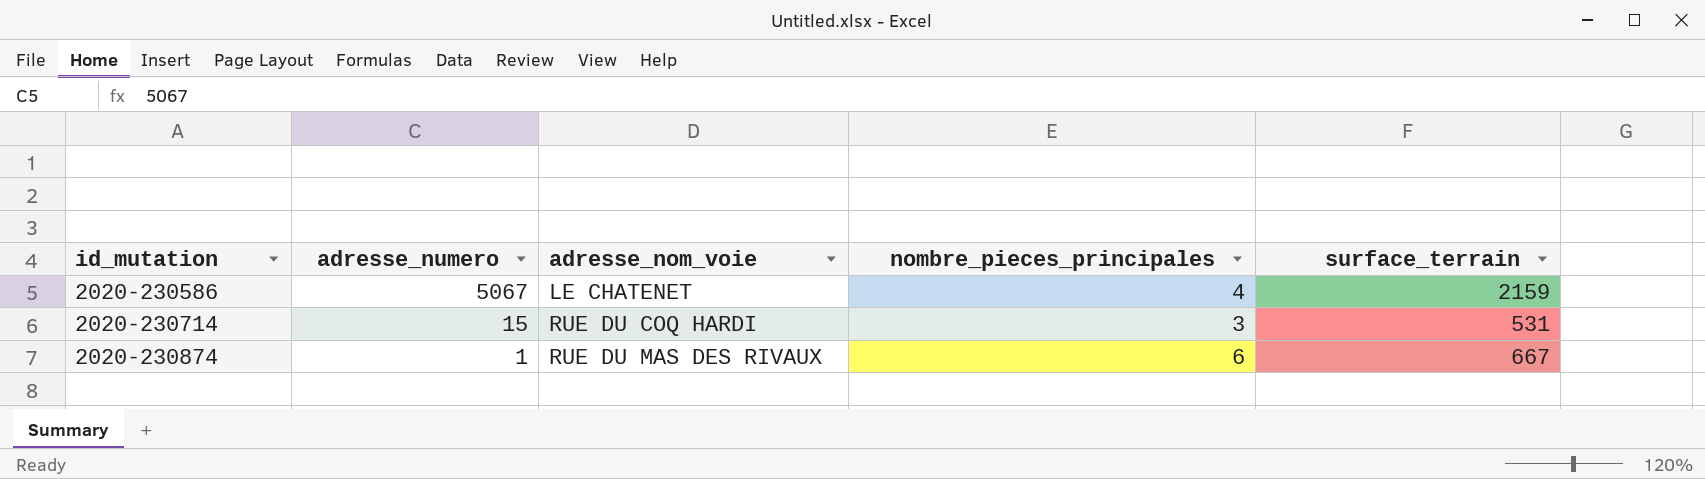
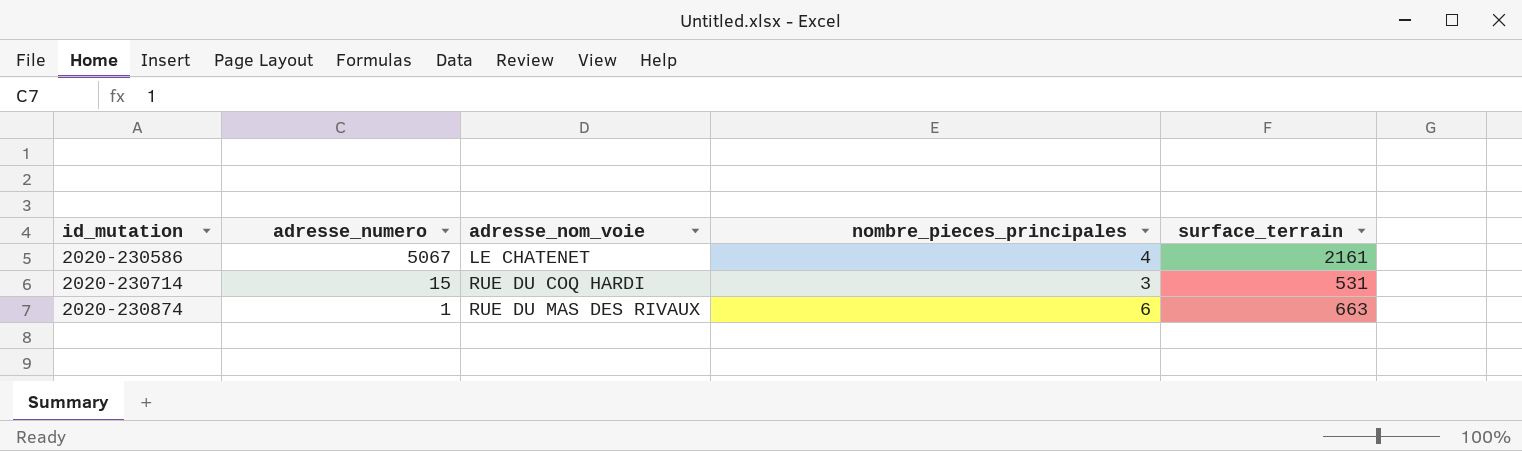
2020-230586 | surface_terrain: 2159 -> 2161
2020-230874 | surface_terrain: 667 -> 663

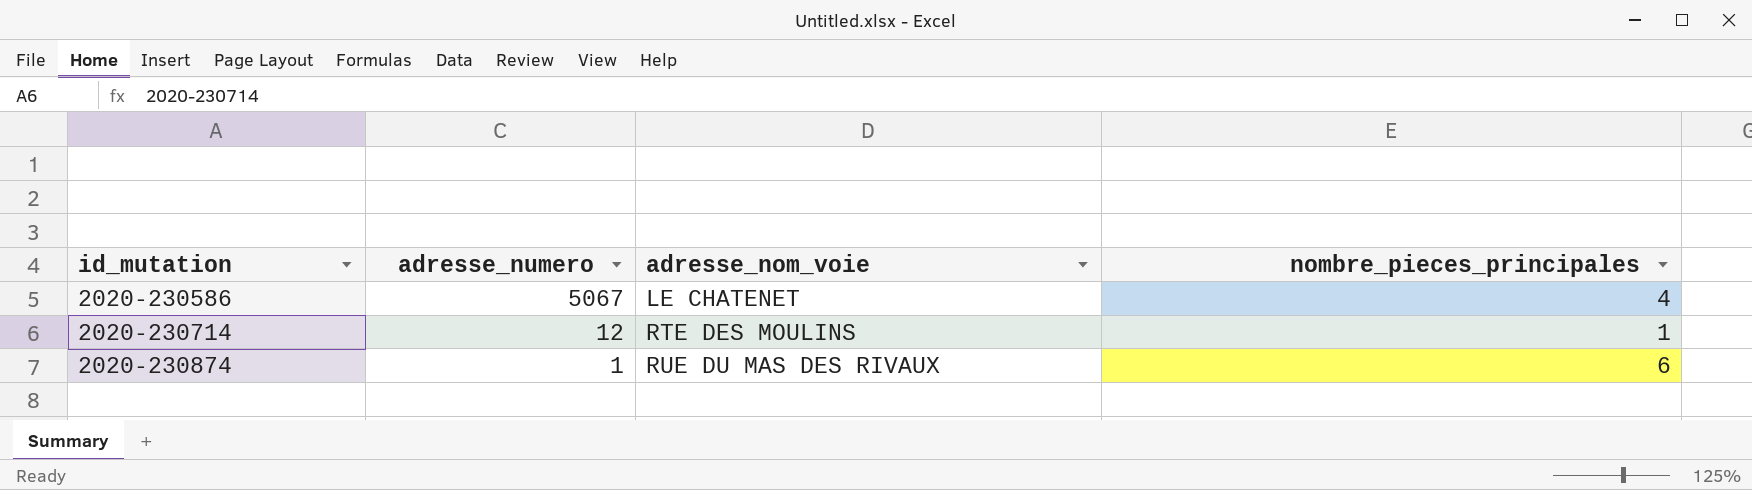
column surface_terrain | position: 5 -> none
2020-230714 | adresse_numero: 15 -> 12
2020-230714 | adresse_nom_voie: RUE DU COQ HARDI -> RTE DES MOULINS
2020-230714 | nombre_pieces_principales: 3 -> 1

